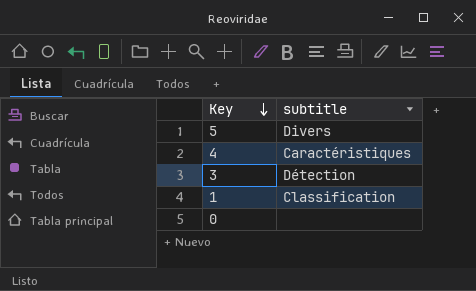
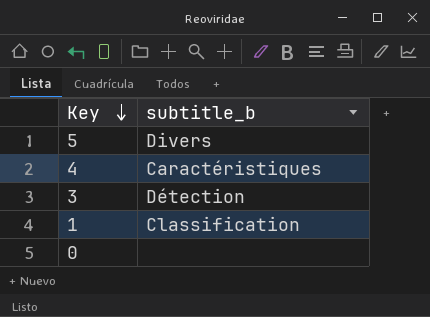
column name: subtitle -> subtitle_b

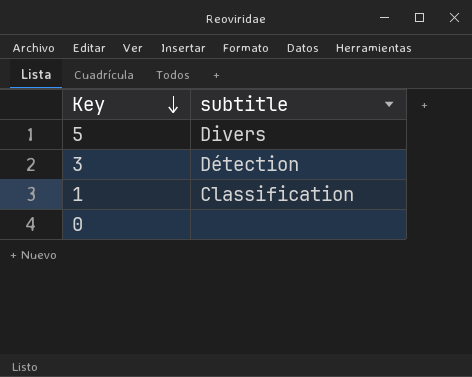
column name: subtitle_b -> subtitle
row 4: Caractéristiques -> none

